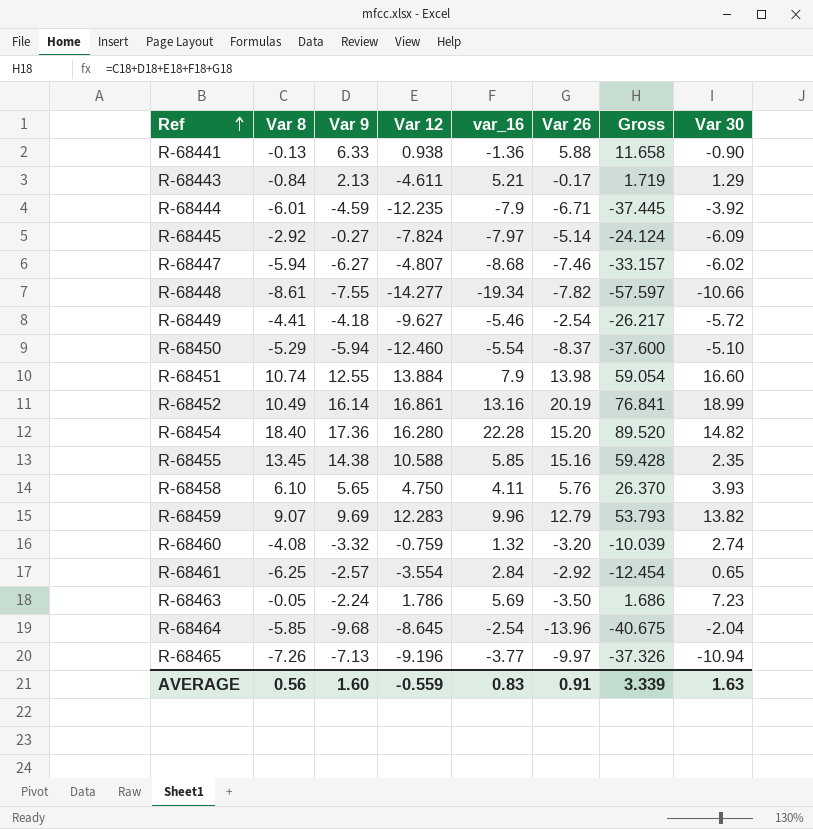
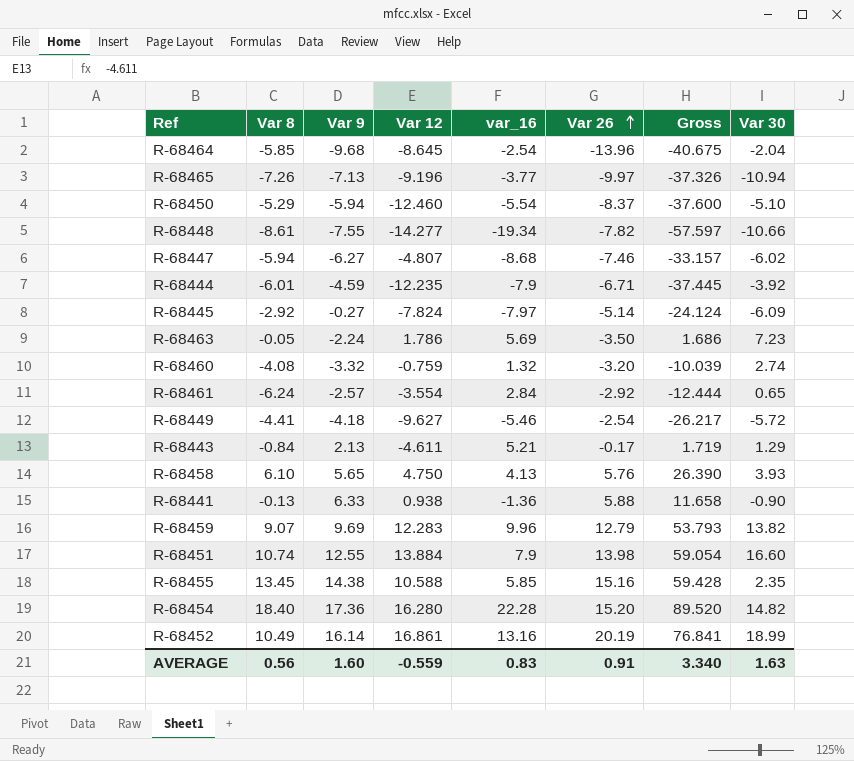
row order: Ref ascending -> Var 26 ascending
R-68461 | Var 8: -6.25 -> -6.24
R-68461 | Gross: -12.454 -> -12.444
R-68458 | var_16: 4.11 -> 4.13
R-68458 | Gross: 26.370 -> 26.390
AVERAGE | Gross: 3.339 -> 3.340

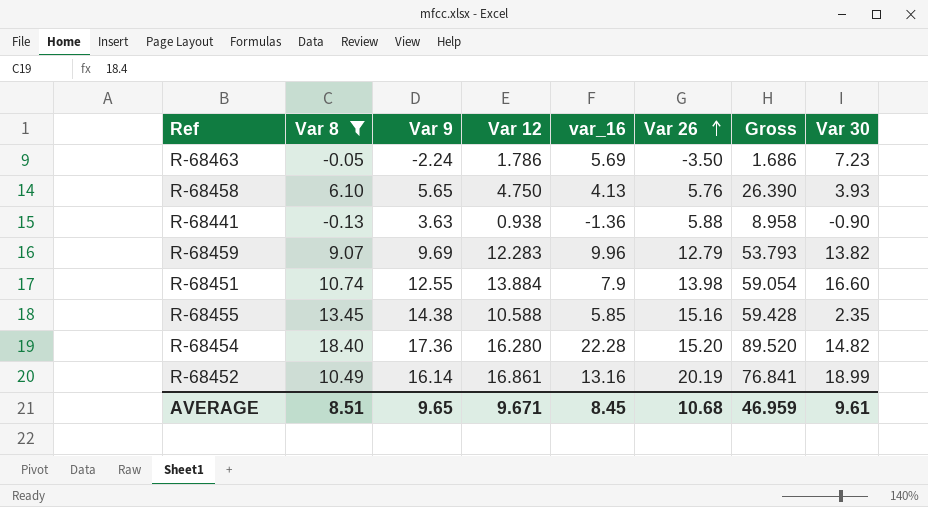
filter: none -> Var 8 >= -0.13
R-68441 | Var 9: 6.33 -> 3.63
R-68441 | Gross: 11.658 -> 8.958
AVERAGE | Var 8: 0.56 -> 8.51
AVERAGE | Var 9: 1.60 -> 9.65
AVERAGE | Var 12: -0.559 -> 9.671
AVERAGE | var_16: 0.83 -> 8.45
AVERAGE | Var 26: 0.91 -> 10.68
AVERAGE | Gross: 3.340 -> 46.959
AVERAGE | Var 30: 1.63 -> 9.61

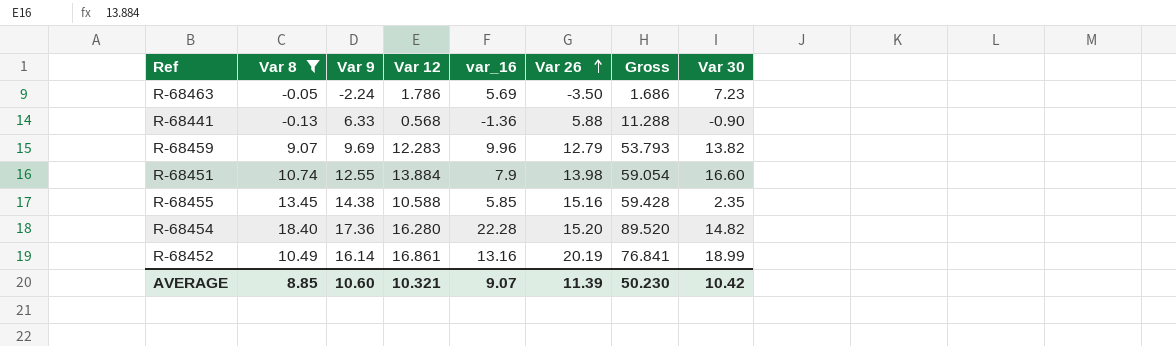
row R-68458: 6.10 | 5.65 | 4.750 | 4.13 | 5.76 | 26.390 | 3.93 -> none
R-68441 | Var 9: 3.63 -> 6.33
R-68441 | Var 12: 0.938 -> 0.568
R-68441 | Gross: 8.958 -> 11.288
AVERAGE | Var 8: 8.51 -> 8.85
AVERAGE | Var 9: 9.65 -> 10.60
AVERAGE | Var 12: 9.671 -> 10.321
AVERAGE | var_16: 8.45 -> 9.07
AVERAGE | Var 26: 10.68 -> 11.39
AVERAGE | Gross: 46.959 -> 50.230
AVERAGE | Var 30: 9.61 -> 10.42

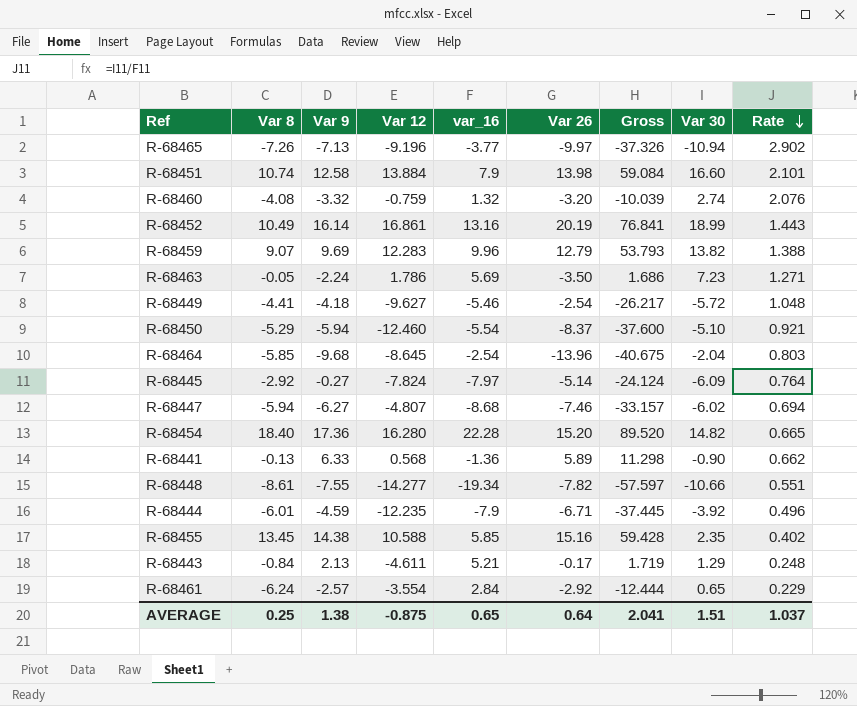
filter: Var 8 >= -0.13 -> none
row order: Var 26 ascending -> Rate descending
column Rate | formula: none -> [Var 30] / [var_16]
R-68451 | Var 9: 12.55 -> 12.58
R-68451 | Gross: 59.054 -> 59.084
R-68441 | Var 26: 5.88 -> 5.89
R-68441 | Gross: 11.288 -> 11.298
AVERAGE | Var 8: 8.85 -> 0.25
AVERAGE | Var 9: 10.60 -> 1.38
AVERAGE | Var 12: 10.321 -> -0.875
AVERAGE | var_16: 9.07 -> 0.65
AVERAGE | Var 26: 11.39 -> 0.64
AVERAGE | Gross: 50.230 -> 2.041
AVERAGE | Var 30: 10.42 -> 1.51

